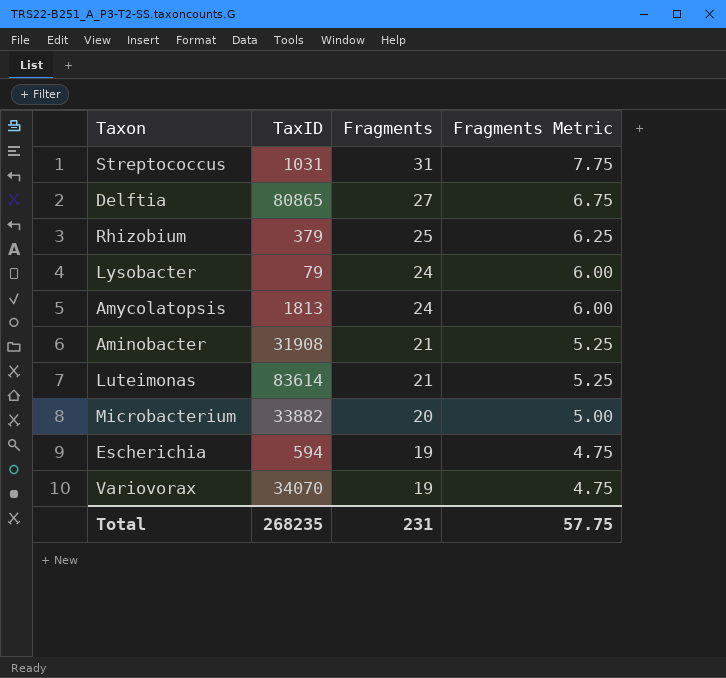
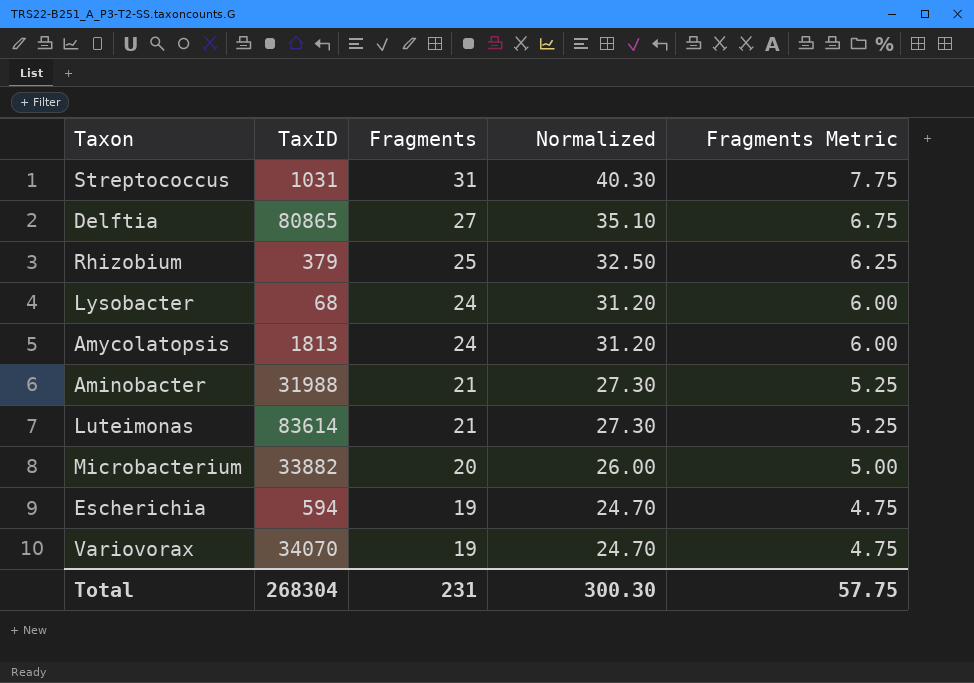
column Normalized | formula: none -> [Fragments] * 1.3
Lysobacter | TaxID: 79 -> 68
Aminobacter | TaxID: 31908 -> 31988
Total | TaxID: 268235 -> 268304

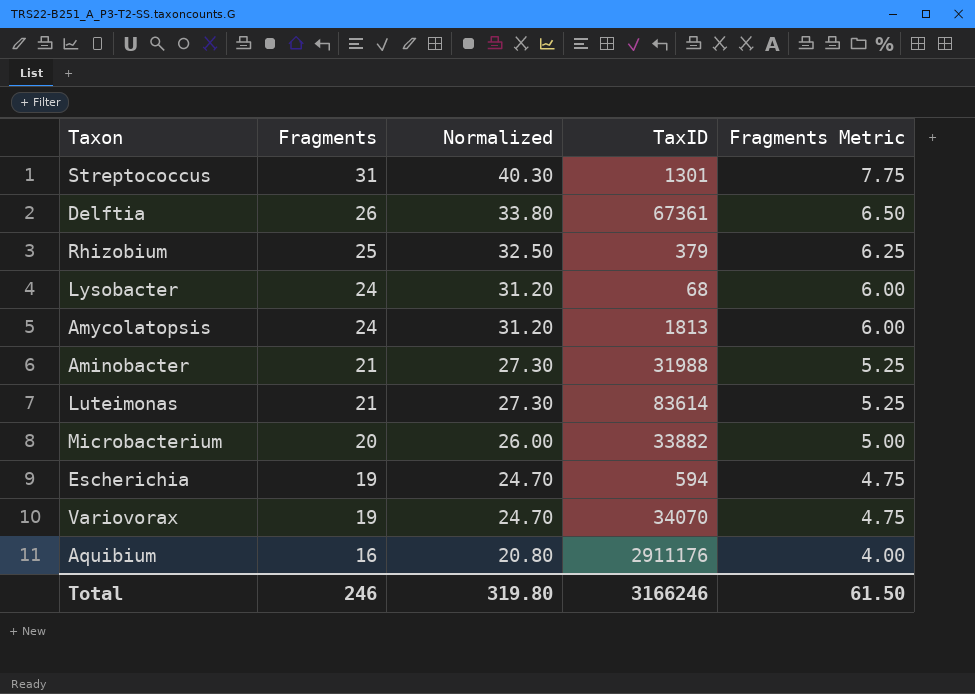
column TaxID | position: 2 -> 4
Streptococcus | TaxID: 1031 -> 1301
Delftia | Fragments: 27 -> 26
Delftia | Normalized: 35.10 -> 33.80
Delftia | TaxID: 80865 -> 67361
Delftia | Fragments Metric: 6.75 -> 6.50
row Aquibium: none -> 16 | 20.80 | 2911176 | 4.00
Total | Fragments: 231 -> 246
Total | Normalized: 300.30 -> 319.80
Total | TaxID: 268304 -> 3166246
Total | Fragments Metric: 57.75 -> 61.50

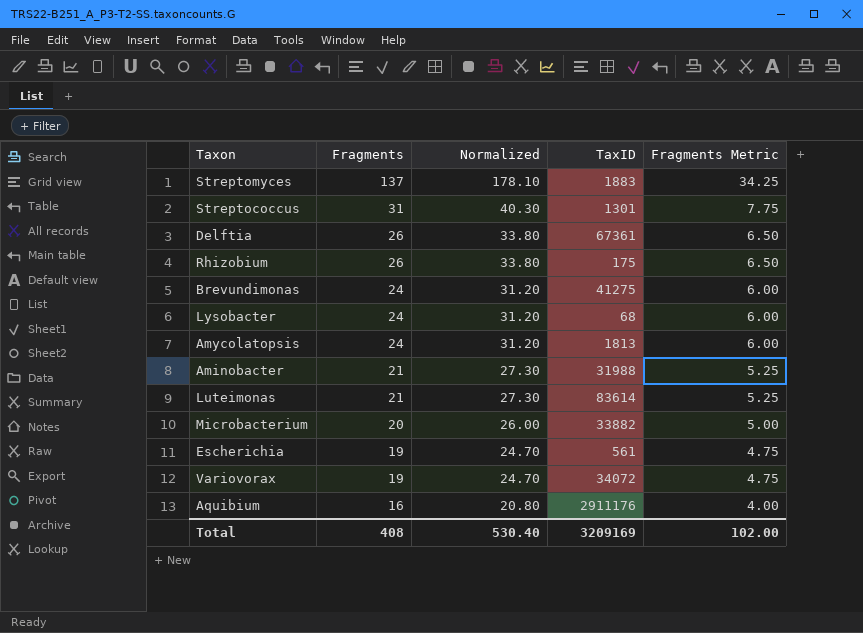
row Streptomyces: none -> 137 | 178.10 | 1883 | 34.25
Rhizobium | Fragments: 25 -> 26
Rhizobium | Normalized: 32.50 -> 33.80
Rhizobium | TaxID: 379 -> 175
Rhizobium | Fragments Metric: 6.25 -> 6.50
row Brevundimonas: none -> 24 | 31.20 | 41275 | 6.00
Escherichia | TaxID: 594 -> 561
Variovorax | TaxID: 34070 -> 34072
Total | Fragments: 246 -> 408
Total | Normalized: 319.80 -> 530.40
Total | TaxID: 3166246 -> 3209169
Total | Fragments Metric: 61.50 -> 102.00

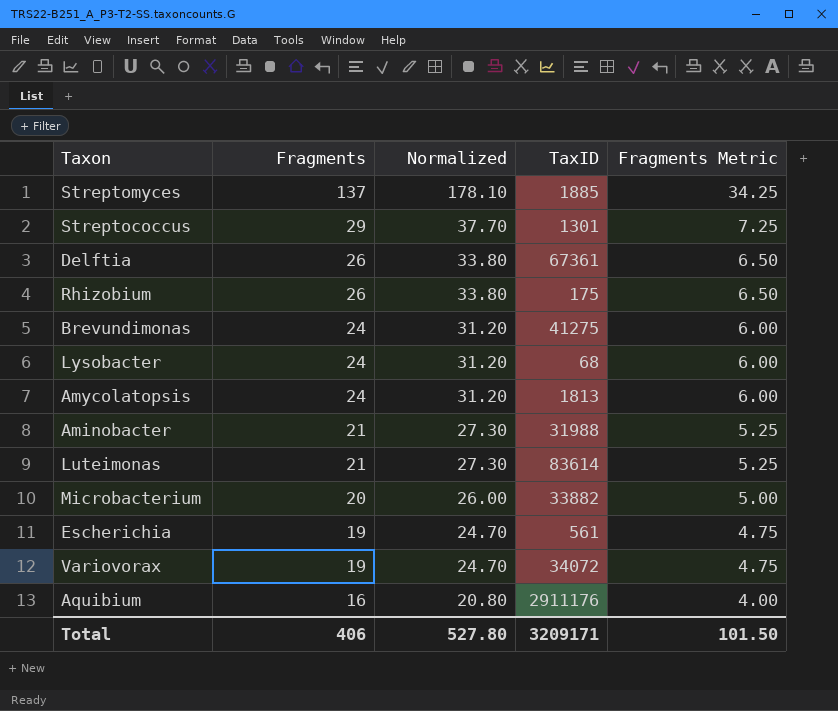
Streptomyces | TaxID: 1883 -> 1885
Streptococcus | Fragments: 31 -> 29
Streptococcus | Normalized: 40.30 -> 37.70
Streptococcus | Fragments Metric: 7.75 -> 7.25
Total | Fragments: 408 -> 406
Total | Normalized: 530.40 -> 527.80
Total | TaxID: 3209169 -> 3209171
Total | Fragments Metric: 102.00 -> 101.50

